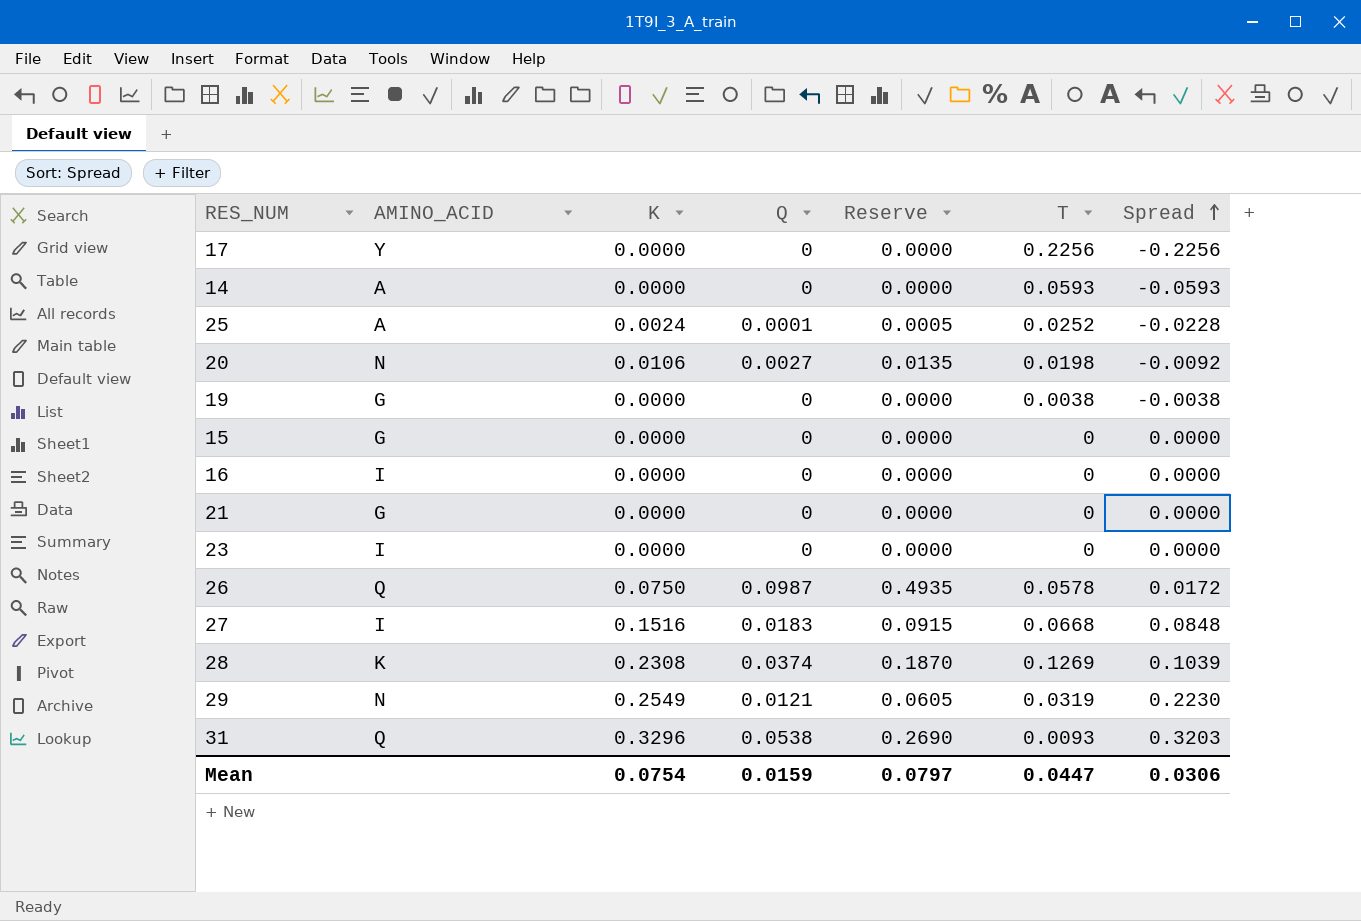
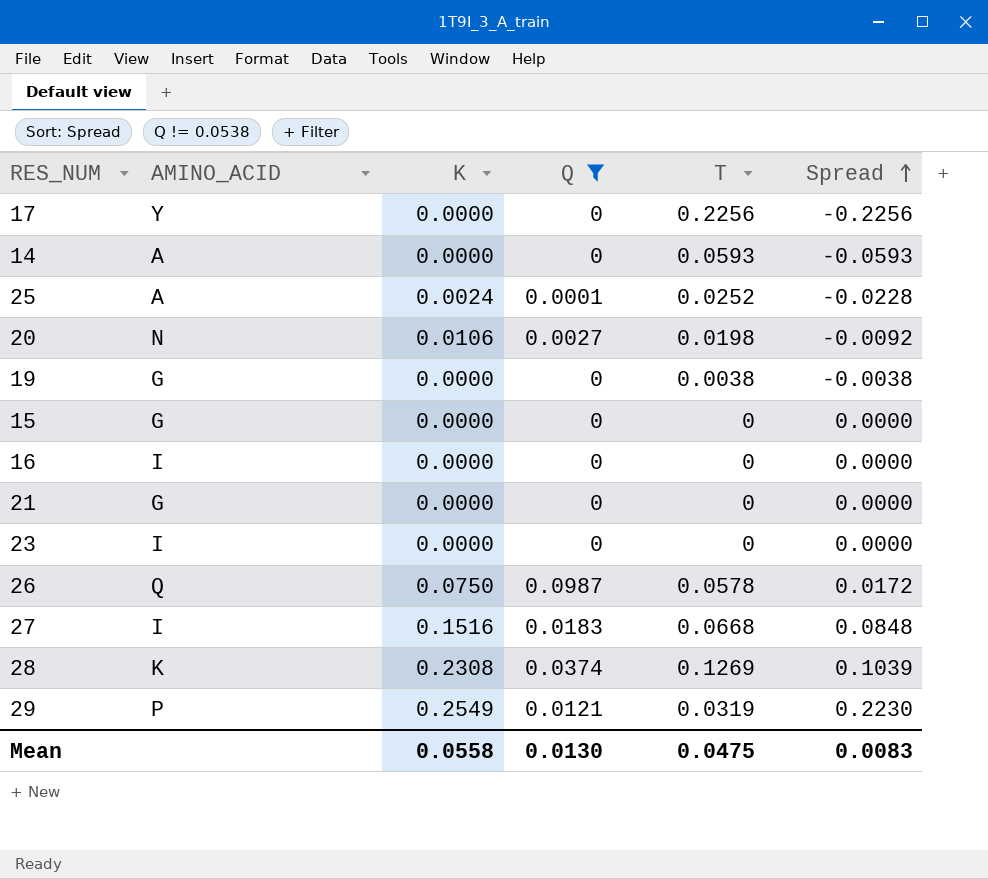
filter: none -> Q != 0.0538
column Reserve | formula: [Q] * 5 -> none
29 | AMINO_ACID: N -> P
Mean | K: 0.0754 -> 0.0558
Mean | Q: 0.0159 -> 0.0130
Mean | T: 0.0447 -> 0.0475
Mean | Spread: 0.0306 -> 0.0083

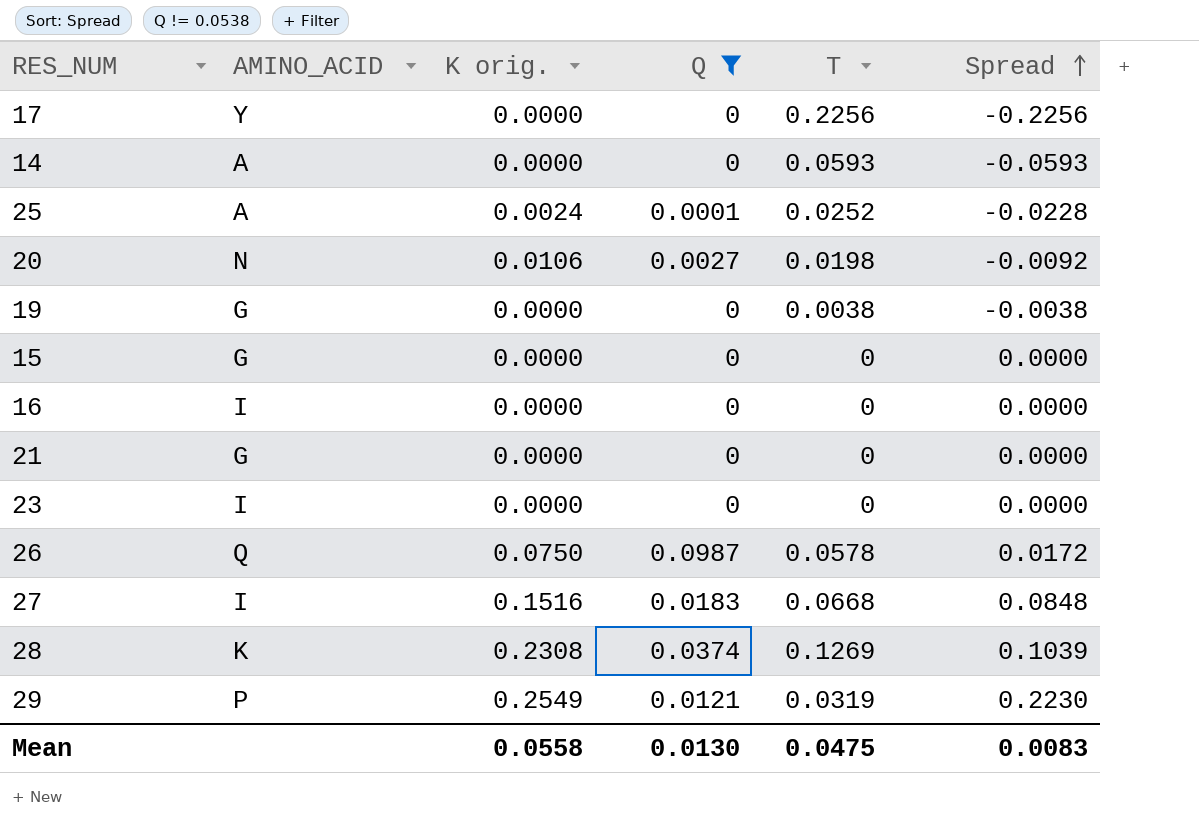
column name: K -> K orig.

